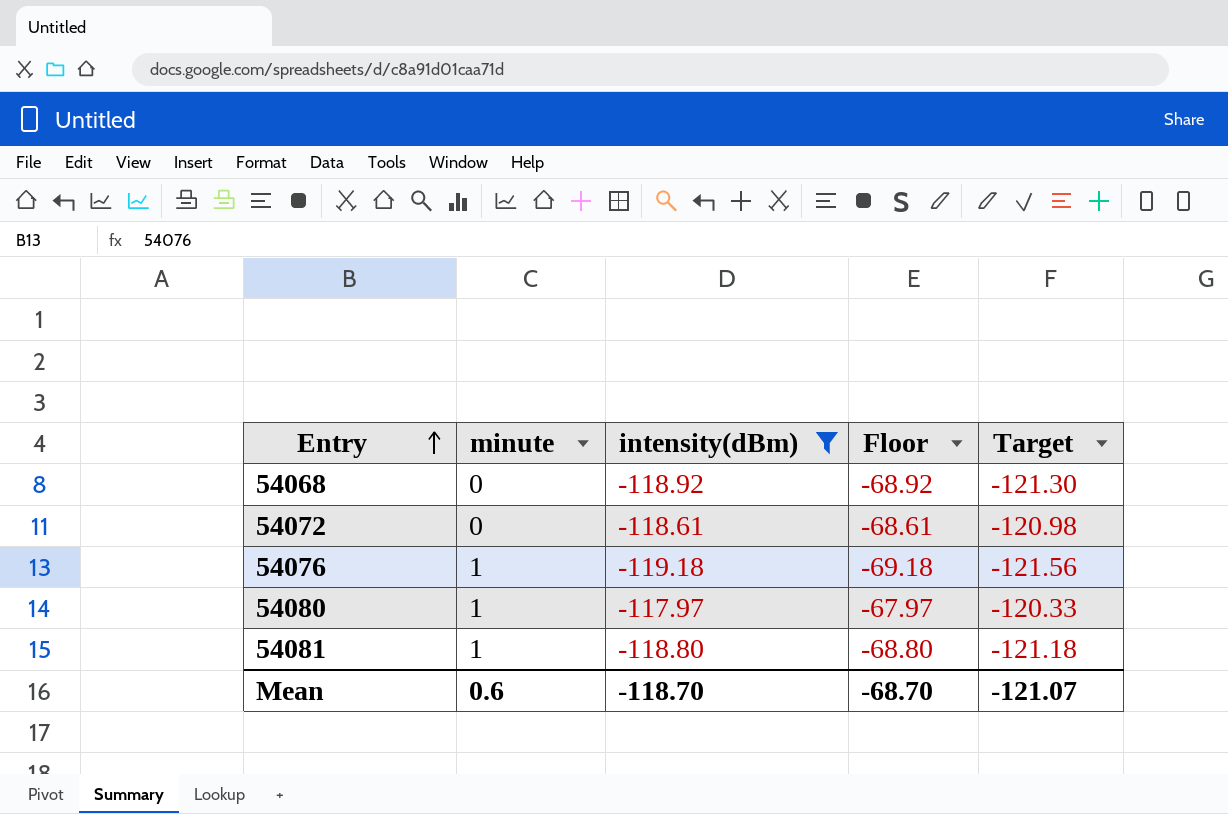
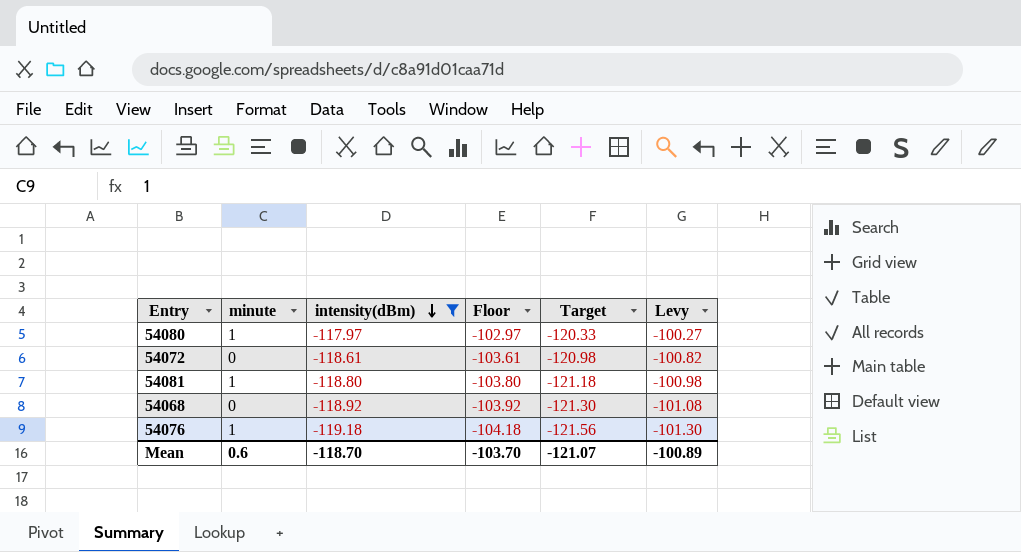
row order: Entry ascending -> intensity(dBm) descending
column Floor | formula: [intensity(dBm)] + 50 -> [intensity(dBm)] + 15
column Levy | formula: none -> [intensity(dBm)] * 0.85
Mean | Floor: -68.70 -> -103.70

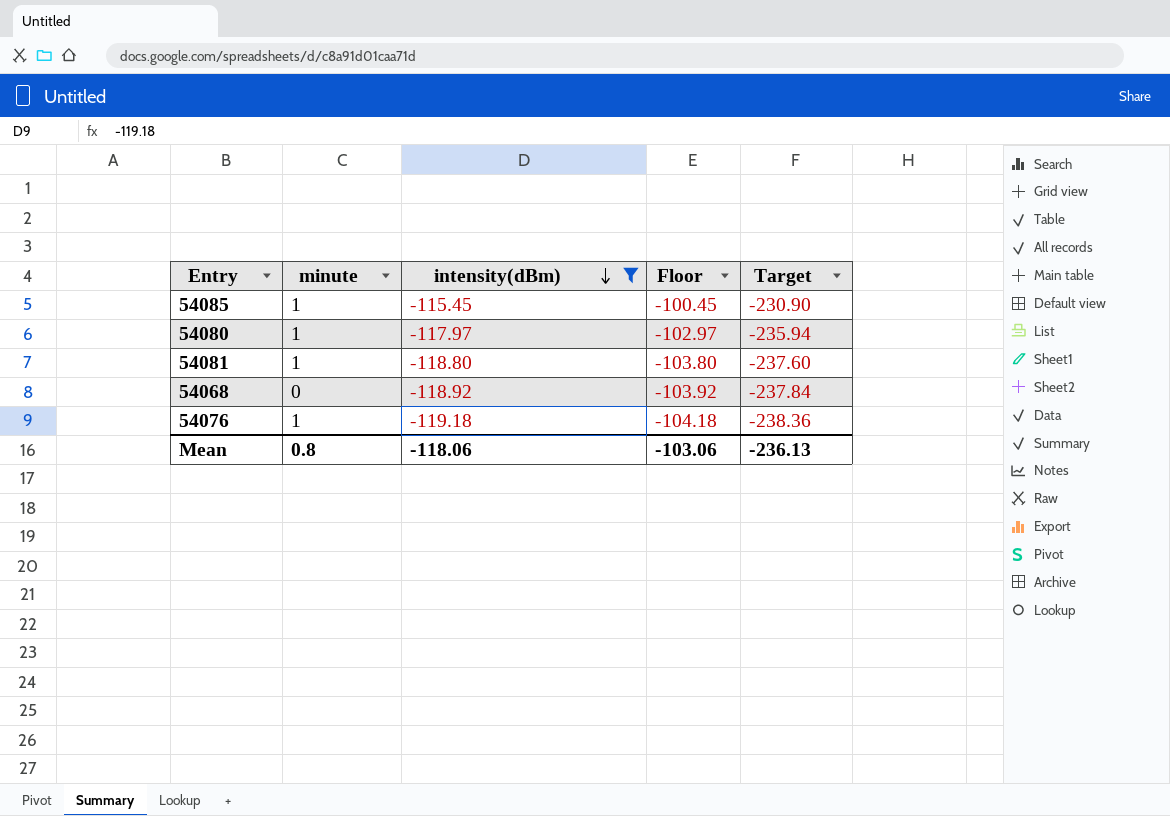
column Levy | formula: [intensity(dBm)] * 0.85 -> none
column Target | formula: [intensity(dBm)] * 1.02 -> [intensity(dBm)] * 2
row 54072: 0 | -118.61 | -103.61 | -120.98 | -100.82 -> none
row 54085: none -> 1 | -115.45 | -100.45 | -230.90
Mean | minute: 0.6 -> 0.8
Mean | intensity(dBm): -118.70 -> -118.06
Mean | Floor: -103.70 -> -103.06
Mean | Target: -121.07 -> -236.13

